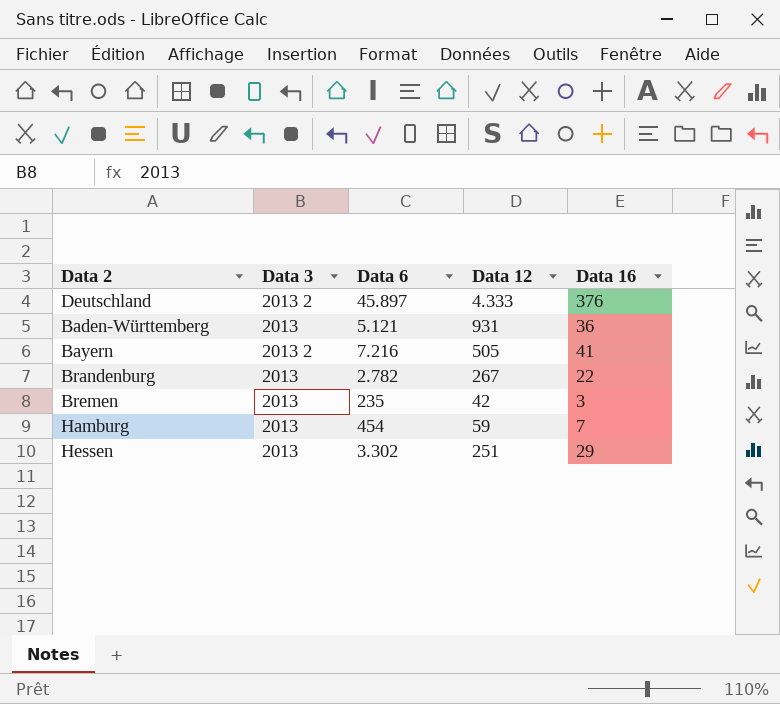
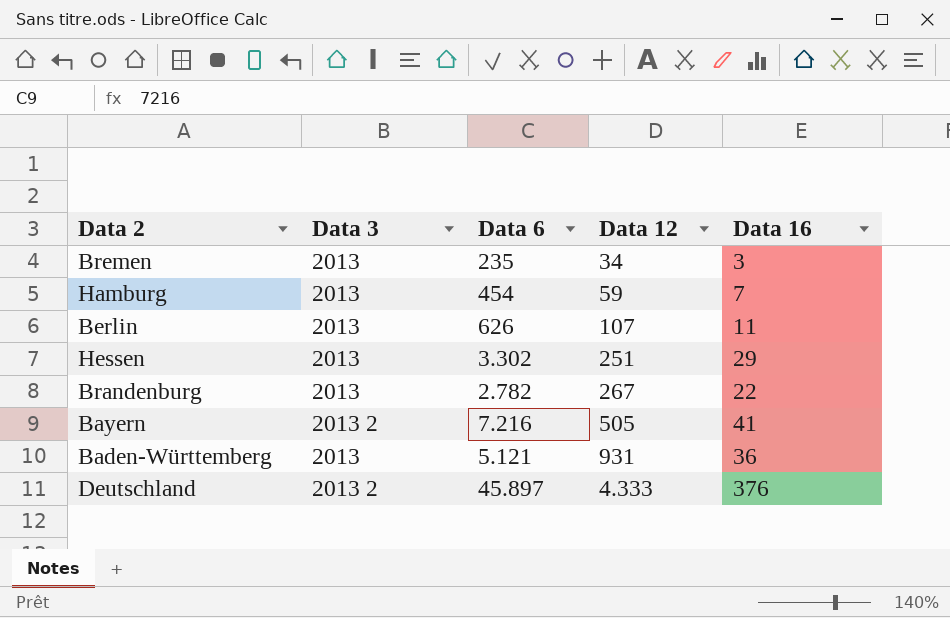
row order: none -> Data 12 ascending
Bremen | Data 12: 42 -> 34
row Berlin: none -> 2013 | 626 | 107 | 11

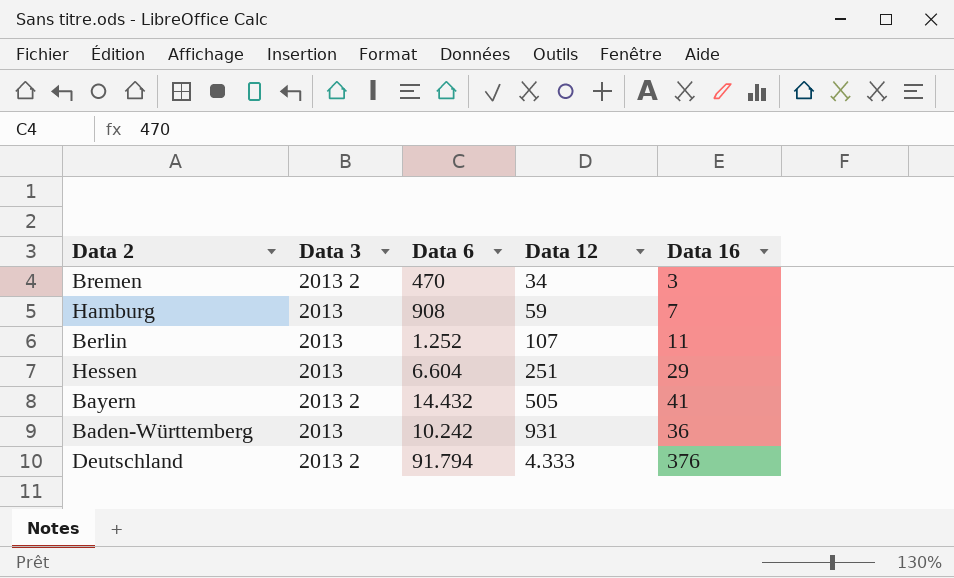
row Brandenburg: 2013 | 2.782 | 267 | 22 -> none
Bremen | Data 3: 2013 -> 2013 2
Bremen | Data 6: 235 -> 470
Hamburg | Data 6: 454 -> 908
Berlin | Data 6: 626 -> 1.252
Hessen | Data 6: 3.302 -> 6.604
Bayern | Data 6: 7.216 -> 14.432
Baden-Württemberg | Data 6: 5.121 -> 10.242
Deutschland | Data 6: 45.897 -> 91.794

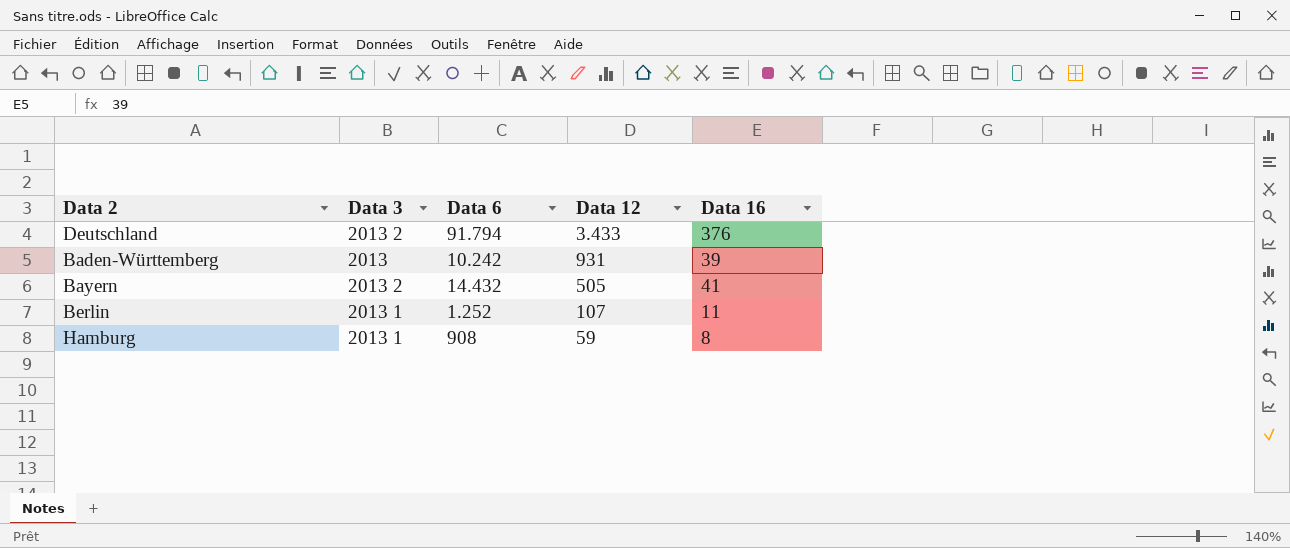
row order: Data 12 ascending -> Data 12 descending
row Bremen: 2013 2 | 470 | 34 | 3 -> none
row Hessen: 2013 | 6.604 | 251 | 29 -> none
Deutschland | Data 12: 4.333 -> 3.433
Baden-Württemberg | Data 16: 36 -> 39
Berlin | Data 3: 2013 -> 2013 1
Hamburg | Data 3: 2013 -> 2013 1
Hamburg | Data 16: 7 -> 8

